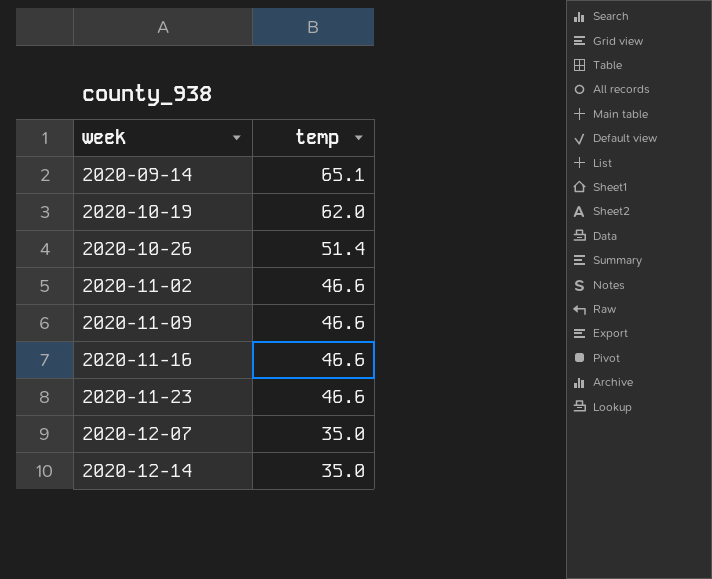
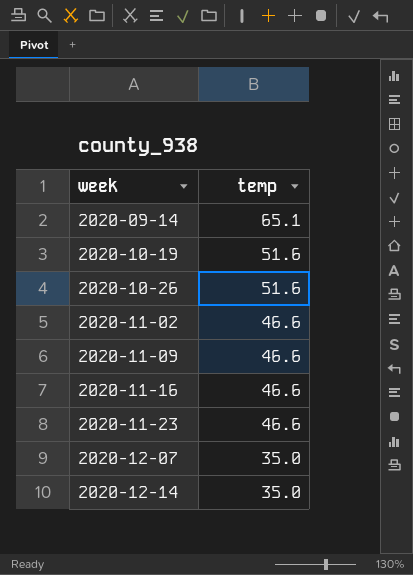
2020-10-19 | temp: 62.0 -> 51.6
2020-10-26 | temp: 51.4 -> 51.6

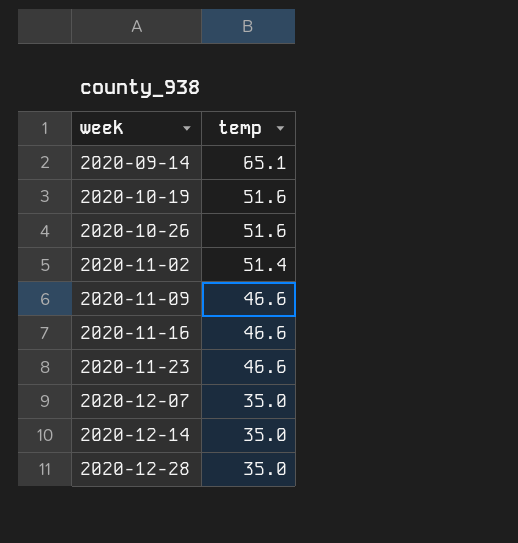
2020-11-02 | temp: 46.6 -> 51.4
row 2020-12-28: none -> 35.0

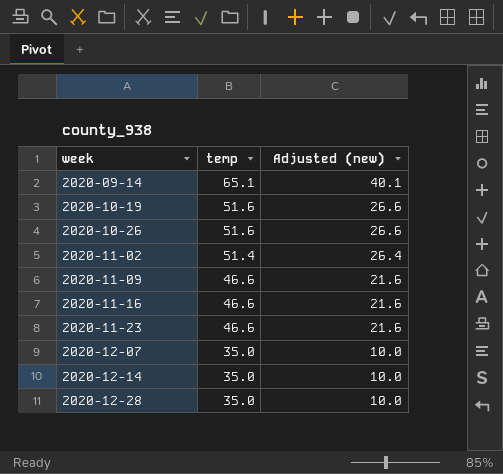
column Adjusted (new) | formula: none -> [temp] - 25

